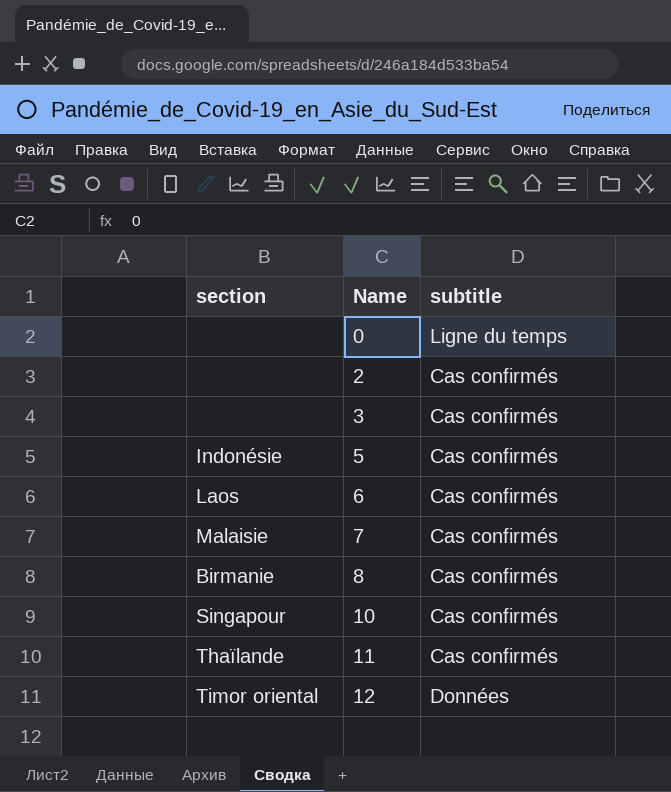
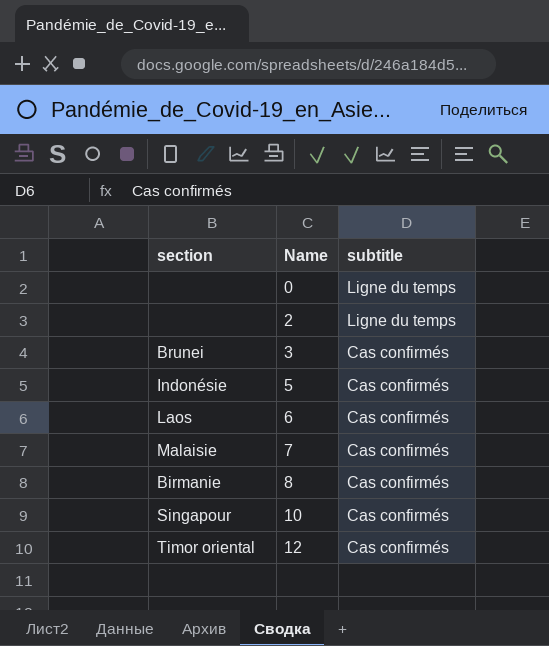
row 11: Thaïlande | Cas confirmés -> none
2 | subtitle: Cas confirmés -> Ligne du temps
3 | section: none -> Brunei
12 | subtitle: Données -> Cas confirmés

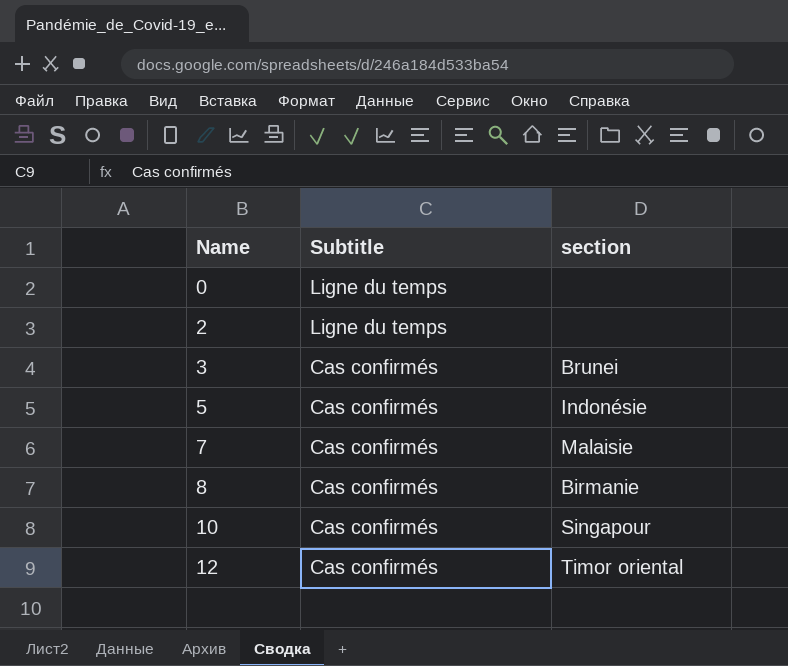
column name: subtitle -> Subtitle
column section | position: 1 -> 3
row 6: Laos | Cas confirmés -> none

